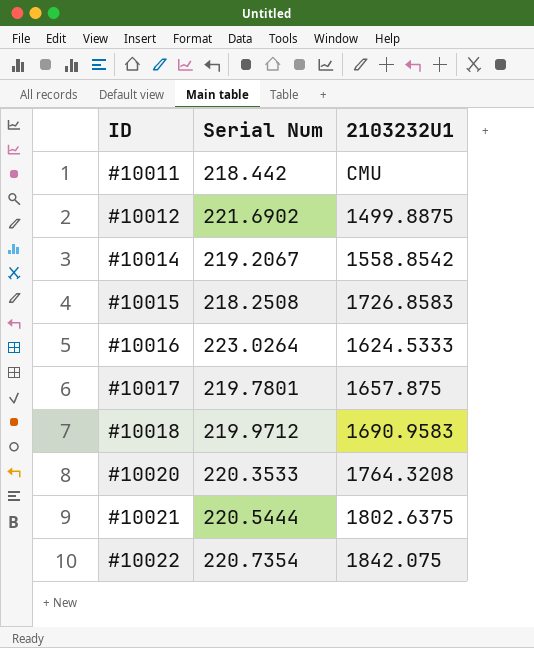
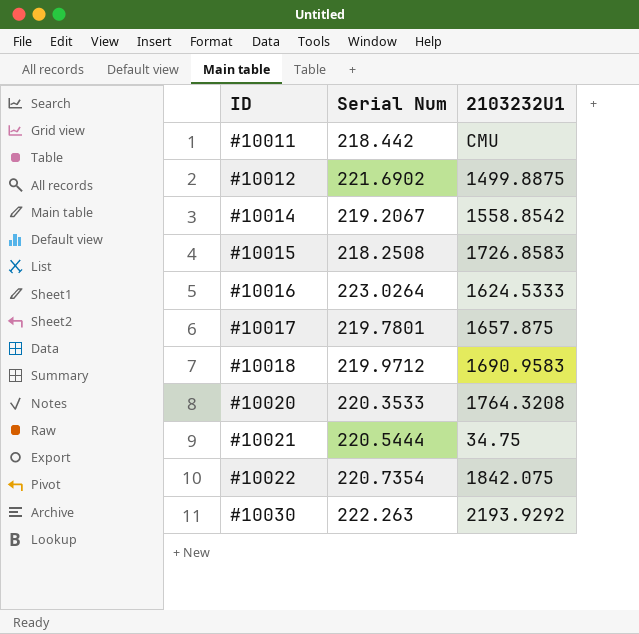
#10021 | 2103232U1: 1802.6375 -> 34.75
row #10030: none -> 222.263 | 2193.9292

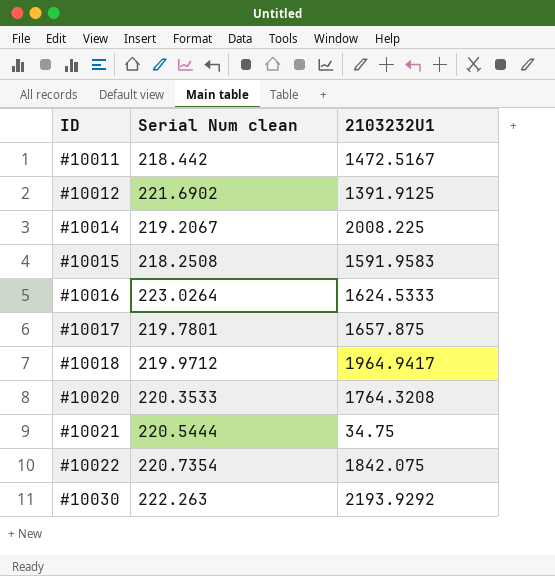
column name: Serial Num -> Serial Num clean
#10011 | 2103232U1: CMU -> 1472.5167
#10012 | 2103232U1: 1499.8875 -> 1391.9125
#10014 | 2103232U1: 1558.8542 -> 2008.225
#10015 | 2103232U1: 1726.8583 -> 1591.9583
#10018 | 2103232U1: 1690.9583 -> 1964.9417

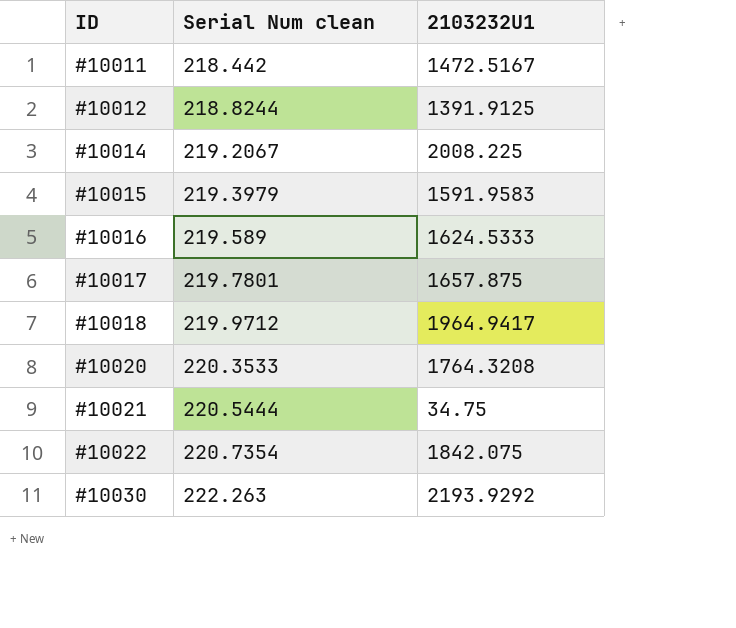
#10012 | Serial Num clean: 221.6902 -> 218.8244
#10015 | Serial Num clean: 218.2508 -> 219.3979
#10016 | Serial Num clean: 223.0264 -> 219.589

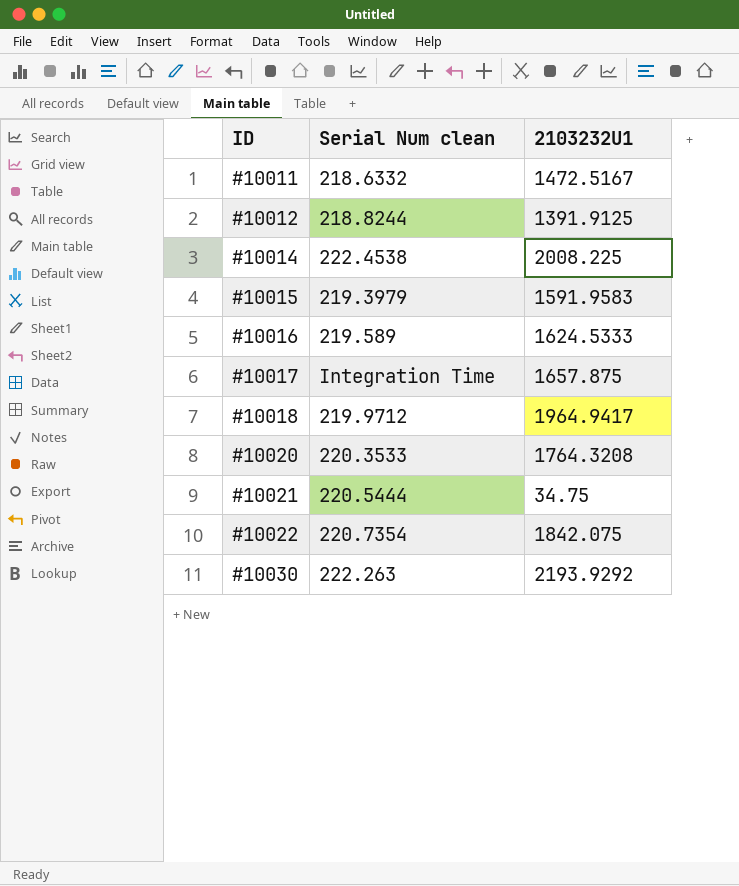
#10011 | Serial Num clean: 218.442 -> 218.6332
#10014 | Serial Num clean: 219.2067 -> 222.4538
#10017 | Serial Num clean: 219.7801 -> Integration Time

